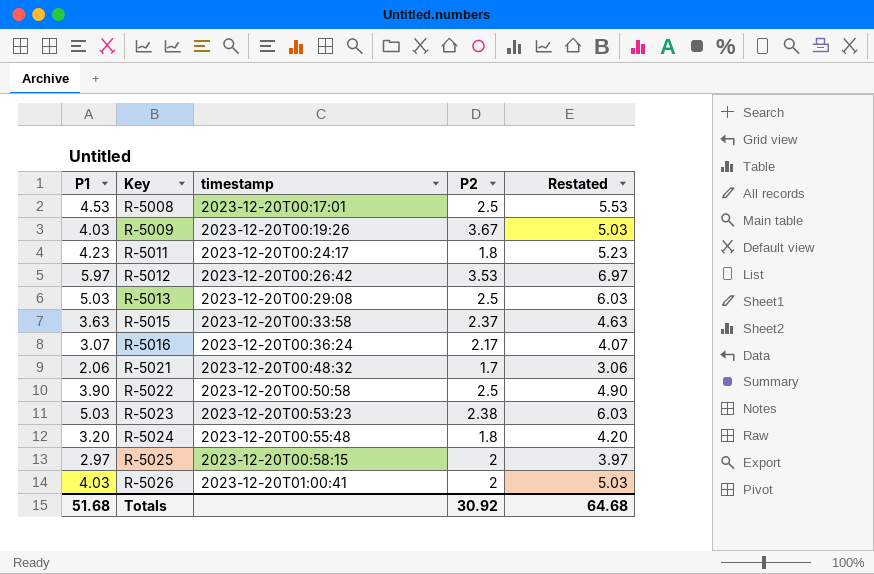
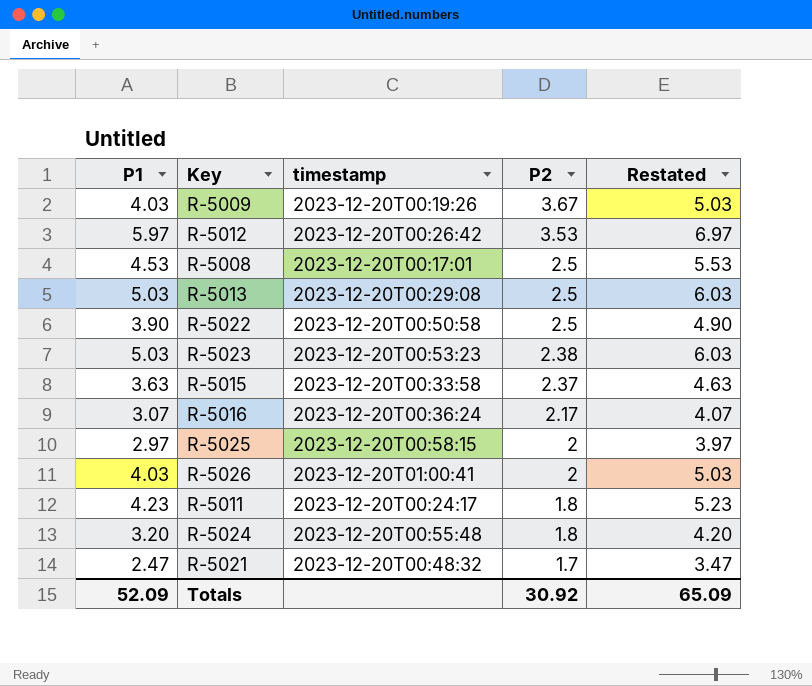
row order: Key ascending -> P2 descending
R-5021 | P1: 2.06 -> 2.47
R-5021 | Restated: 3.06 -> 3.47
Totals | P1: 51.68 -> 52.09
Totals | Restated: 64.68 -> 65.09

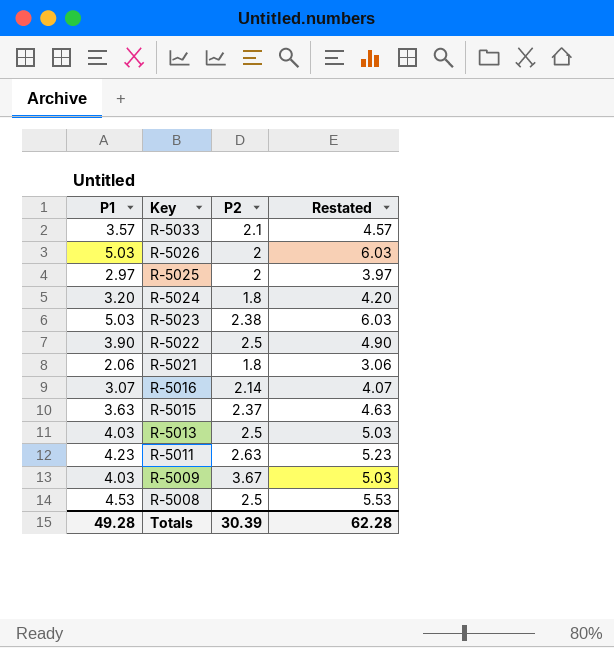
row order: P2 descending -> Key descending
column timestamp | position: 3 -> none
row R-5012: 5.97 | 2023-12-20T00:26:42 | 3.53 | 6.97 -> none
row R-5033: none -> 3.57 | 2.1 | 4.57
R-5026 | P1: 4.03 -> 5.03
R-5026 | Restated: 5.03 -> 6.03
R-5021 | P1: 2.47 -> 2.06
R-5021 | P2: 1.7 -> 1.8
R-5021 | Restated: 3.47 -> 3.06
R-5016 | P2: 2.17 -> 2.14
R-5013 | P1: 5.03 -> 4.03
R-5013 | Restated: 6.03 -> 5.03
R-5011 | P2: 1.8 -> 2.63
Totals | P1: 52.09 -> 49.28
Totals | P2: 30.92 -> 30.39
Totals | Restated: 65.09 -> 62.28

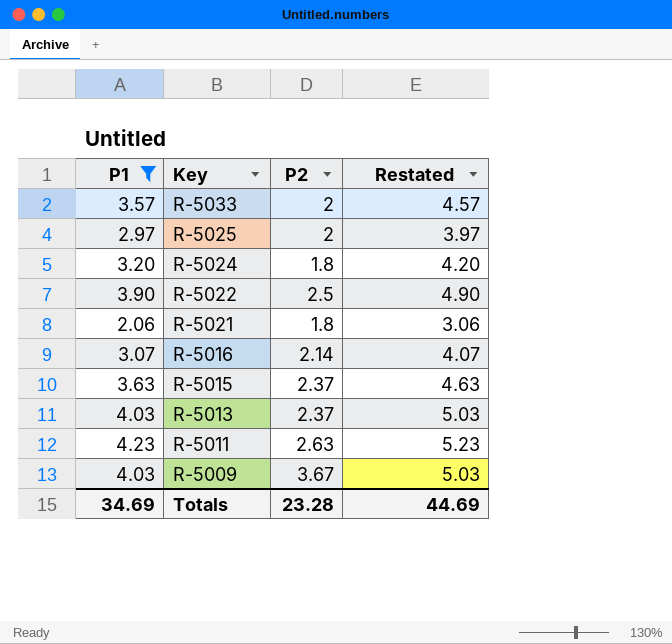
filter: none -> P1 <= 4.23
R-5033 | P2: 2.1 -> 2
R-5013 | P2: 2.5 -> 2.37
Totals | P1: 49.28 -> 34.69
Totals | P2: 30.39 -> 23.28
Totals | Restated: 62.28 -> 44.69

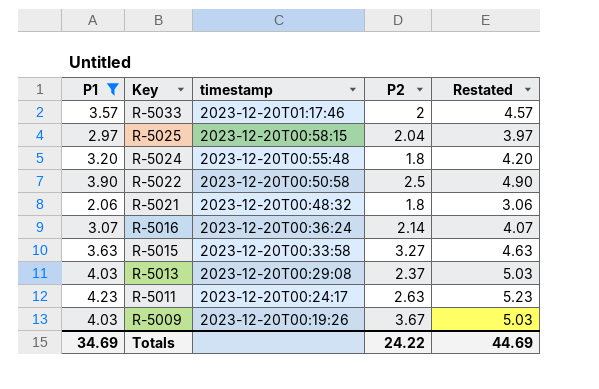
column timestamp | position: none -> 3
R-5025 | P2: 2 -> 2.04
R-5015 | P2: 2.37 -> 3.27
Totals | P2: 23.28 -> 24.22

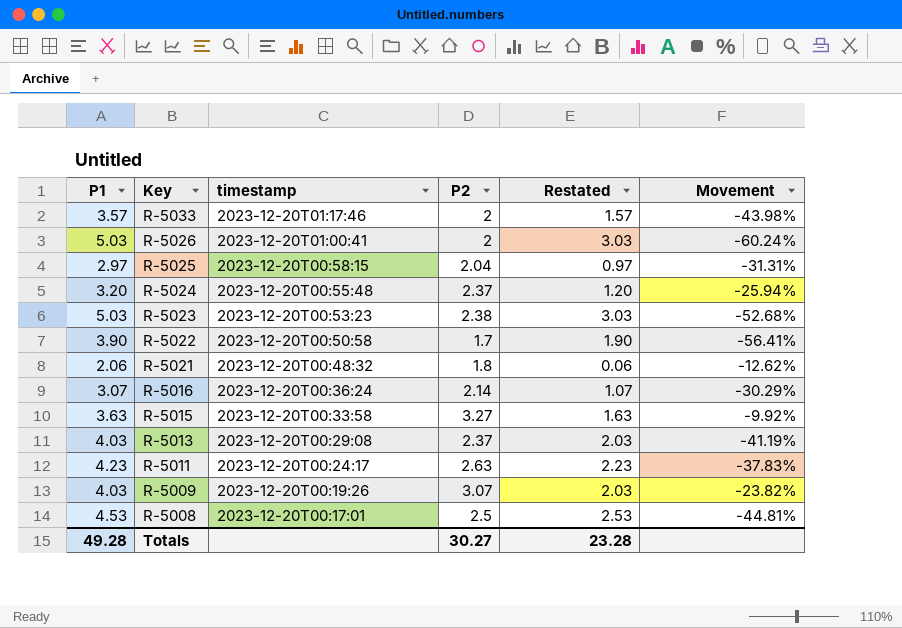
filter: P1 <= 4.23 -> none
column Restated | formula: [P1] + 1 -> [P1] - 2
column Movement | formula: none -> ([P2] - [P1]) / [P1]
R-5024 | P2: 1.8 -> 2.37
R-5022 | P2: 2.5 -> 1.7
R-5009 | P2: 3.67 -> 3.07
Totals | P1: 34.69 -> 49.28
Totals | P2: 24.22 -> 30.27
Totals | Restated: 44.69 -> 23.28

